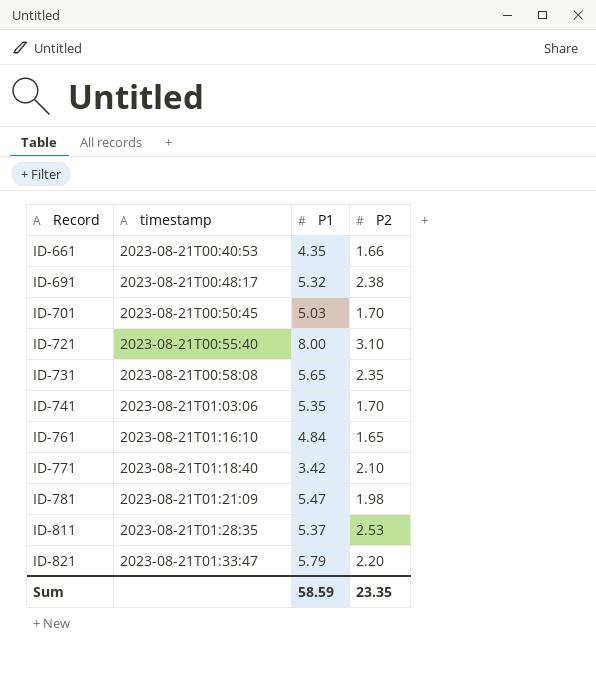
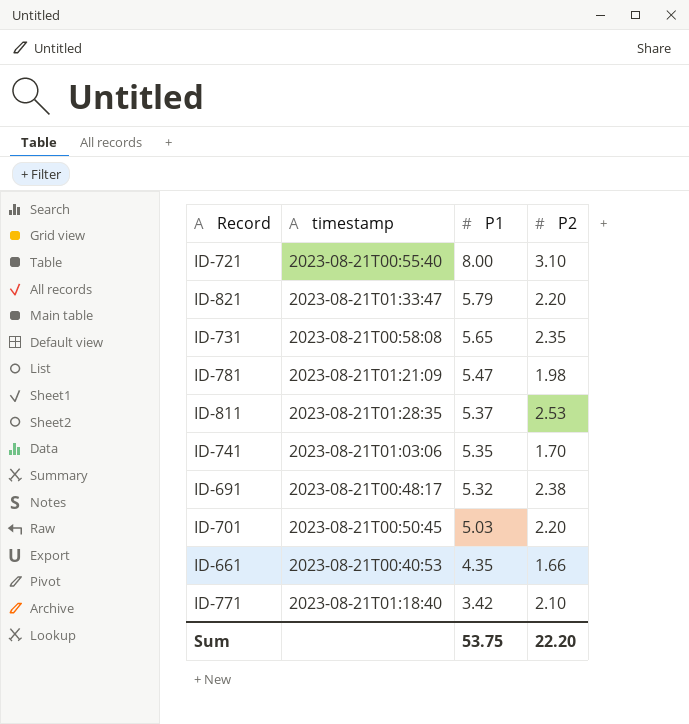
row order: Record ascending -> P1 descending
row ID-761: 2023-08-21T01:16:10 | 4.84 | 1.65 -> none
ID-701 | P2: 1.70 -> 2.20
Sum | P1: 58.59 -> 53.75
Sum | P2: 23.35 -> 22.20

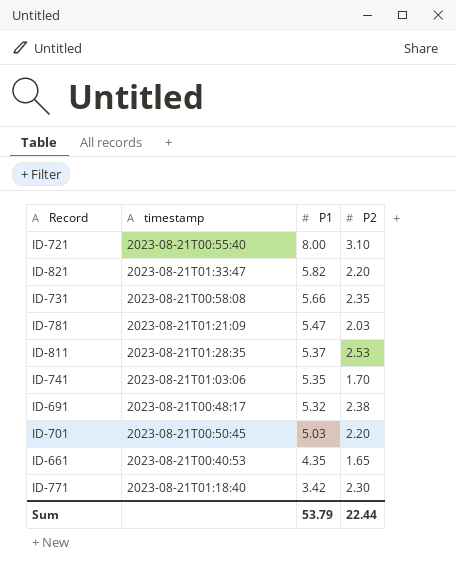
ID-821 | P1: 5.79 -> 5.82
ID-731 | P1: 5.65 -> 5.66
ID-781 | P2: 1.98 -> 2.03
ID-661 | P2: 1.66 -> 1.65
ID-771 | P2: 2.10 -> 2.30
Sum | P1: 53.75 -> 53.79
Sum | P2: 22.20 -> 22.44

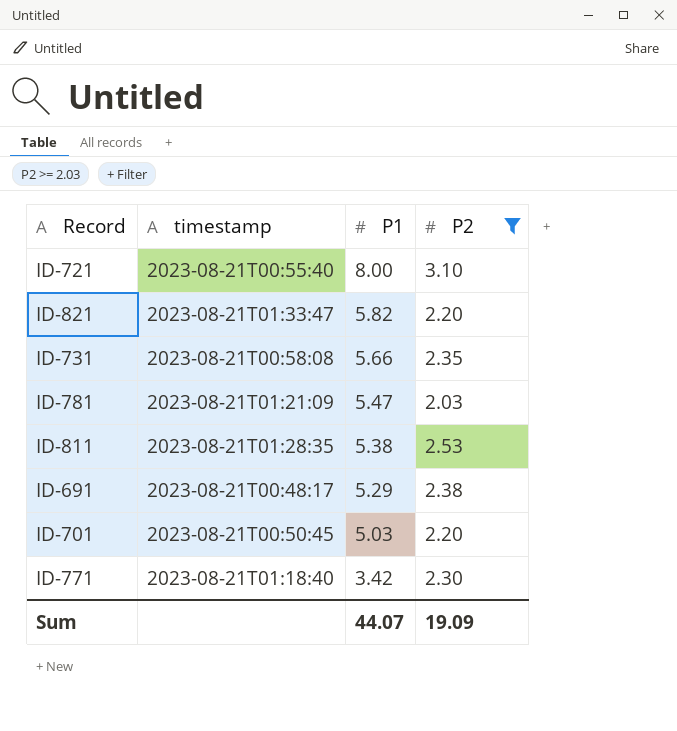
filter: none -> P2 >= 2.03
ID-811 | P1: 5.37 -> 5.38
ID-691 | P1: 5.32 -> 5.29
Sum | P1: 53.79 -> 44.07
Sum | P2: 22.44 -> 19.09

